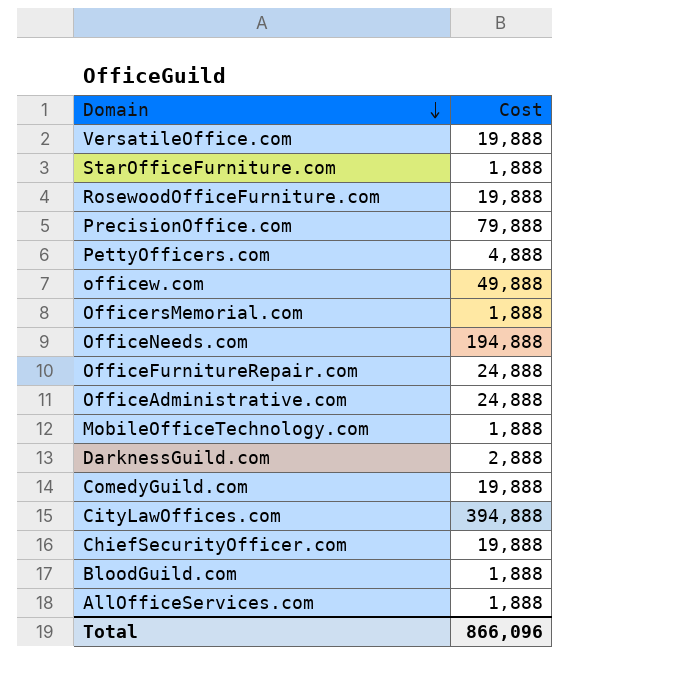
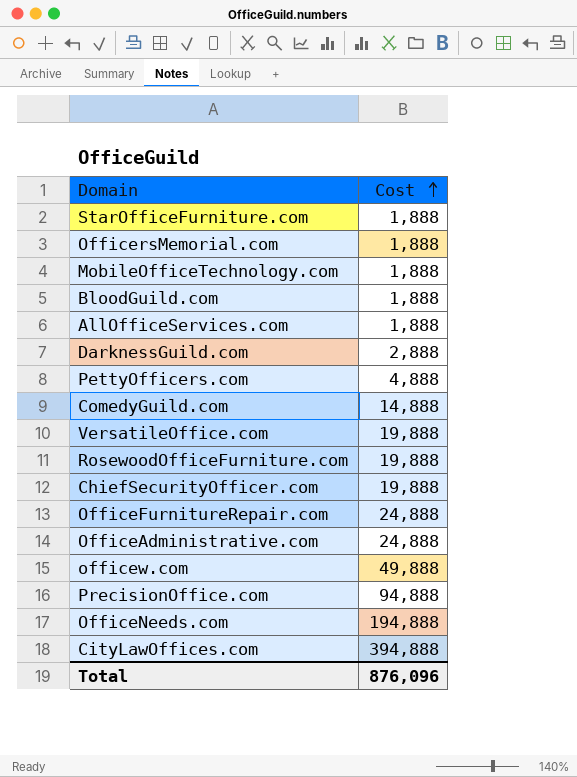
row order: Domain descending -> Cost ascending
ComedyGuild.com | Cost: 19,888 -> 14,888
PrecisionOffice.com | Cost: 79,888 -> 94,888
Total | Cost: 866,096 -> 876,096

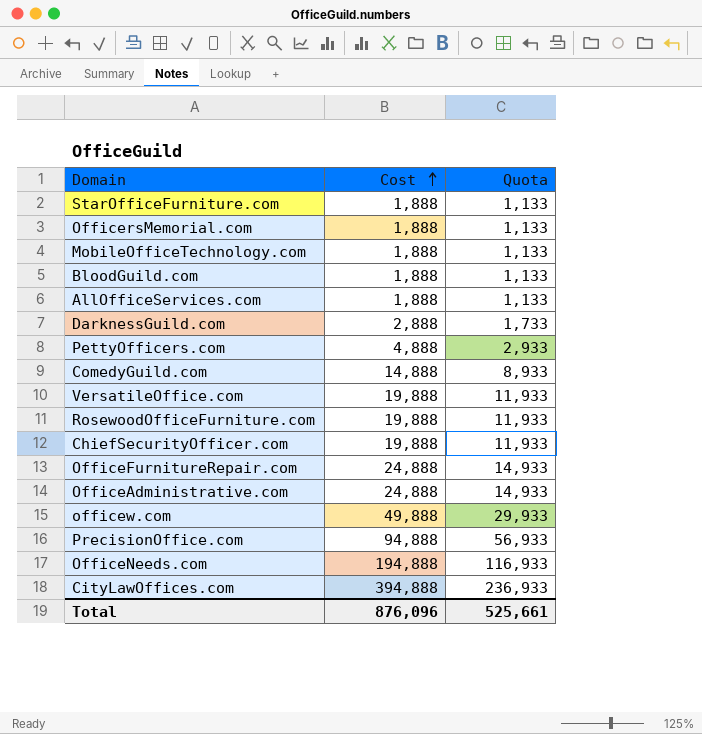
column Quota | formula: none -> [Cost] * 0.6

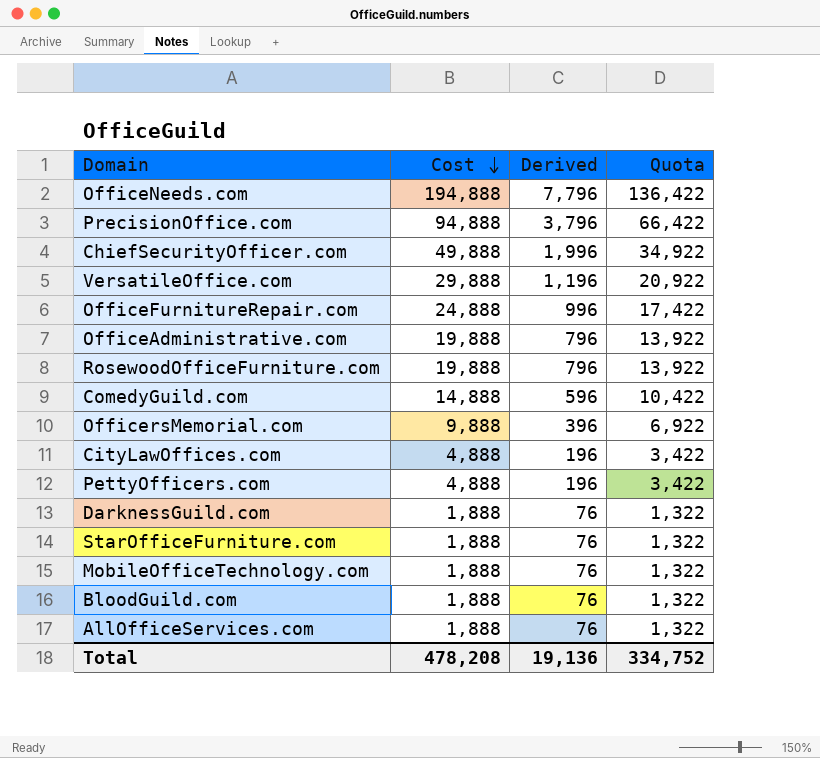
row order: Cost ascending -> Cost descending
column Derived | formula: none -> [Cost] * 0.04
column Quota | formula: [Cost] * 0.6 -> [Cost] * 0.7
row officew.com: 49,888 | 29,933 -> none
ChiefSecurityOfficer.com | Cost: 19,888 -> 49,888
VersatileOffice.com | Cost: 19,888 -> 29,888
OfficeAdministrative.com | Cost: 24,888 -> 19,888
OfficersMemorial.com | Cost: 1,888 -> 9,888
CityLawOffices.com | Cost: 394,888 -> 4,888
DarknessGuild.com | Cost: 2,888 -> 1,888
Total | Cost: 876,096 -> 478,208
Total | Quota: 525,661 -> 334,752

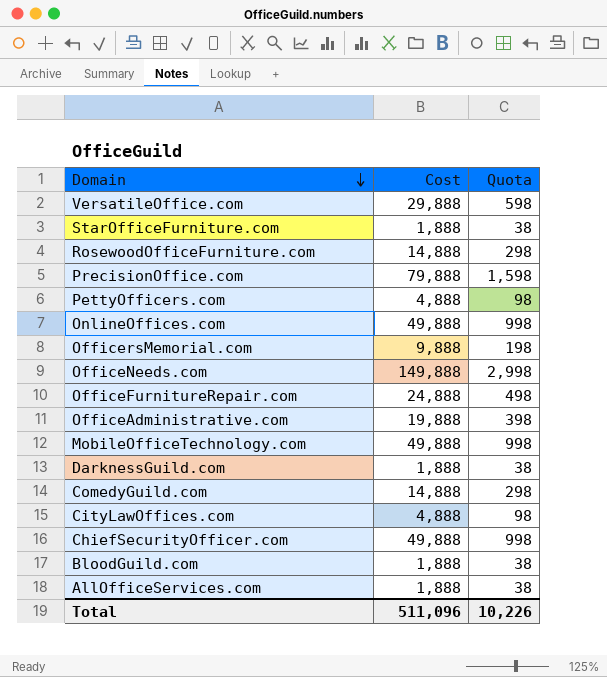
row order: Cost descending -> Domain descending
column Derived | formula: [Cost] * 0.04 -> none
column Quota | formula: [Cost] * 0.7 -> [Cost] * 0.02
RosewoodOfficeFurniture.com | Cost: 19,888 -> 14,888
PrecisionOffice.com | Cost: 94,888 -> 79,888
row OnlineOffices.com: none -> 49,888 | 998
OfficeNeeds.com | Cost: 194,888 -> 149,888
MobileOfficeTechnology.com | Cost: 1,888 -> 49,888
Total | Cost: 478,208 -> 511,096
Total | Quota: 334,752 -> 10,226

